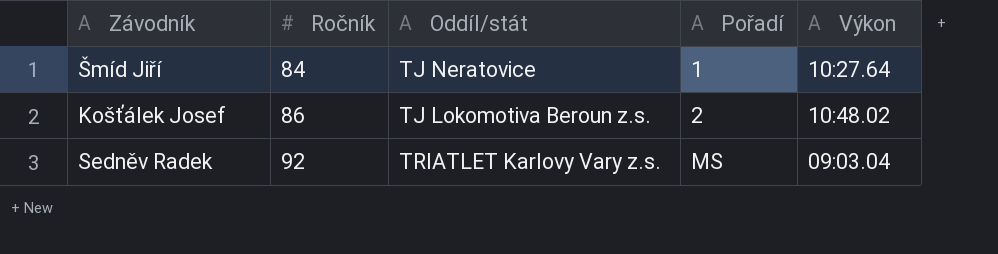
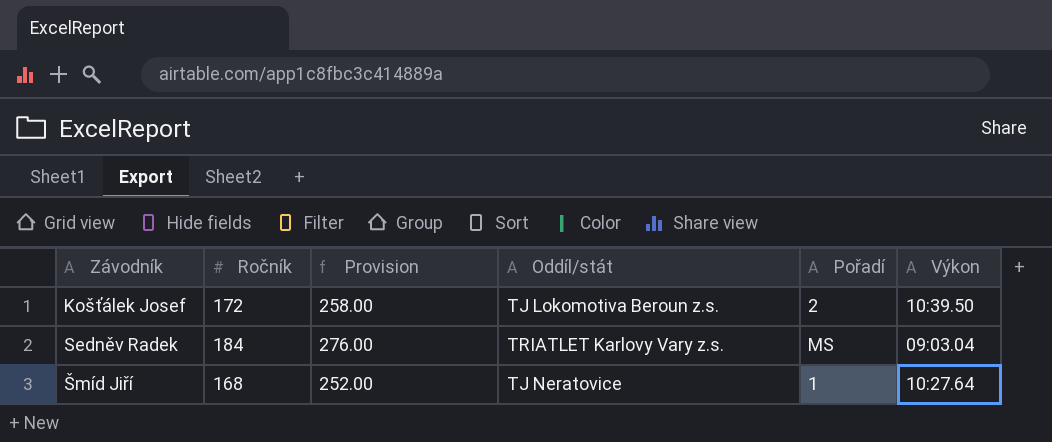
row order: Ročník ascending -> Závodník ascending
column Provision | formula: none -> [Ročník] * 1.5
Košťálek Josef | Ročník: 86 -> 172
Košťálek Josef | Výkon: 10:48.02 -> 10:39.50
Sedněv Radek | Ročník: 92 -> 184
Šmíd Jiří | Ročník: 84 -> 168

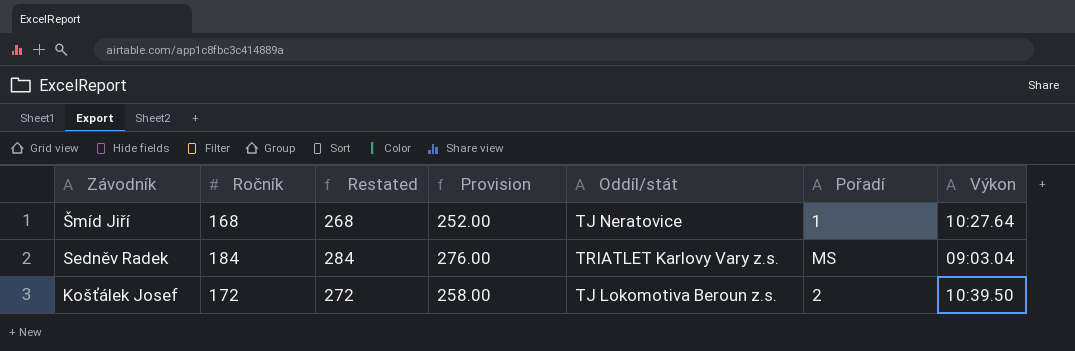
row order: Závodník ascending -> Závodník descending
column Restated | formula: none -> [Ročník] + 100

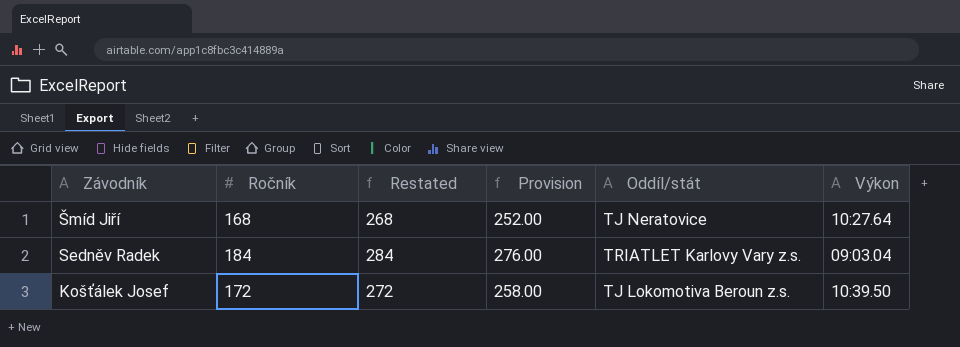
column Pořadí | position: 6 -> none

